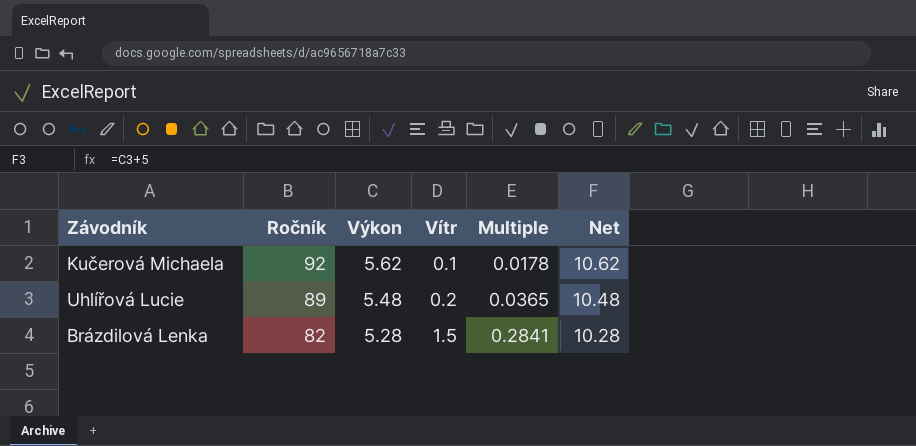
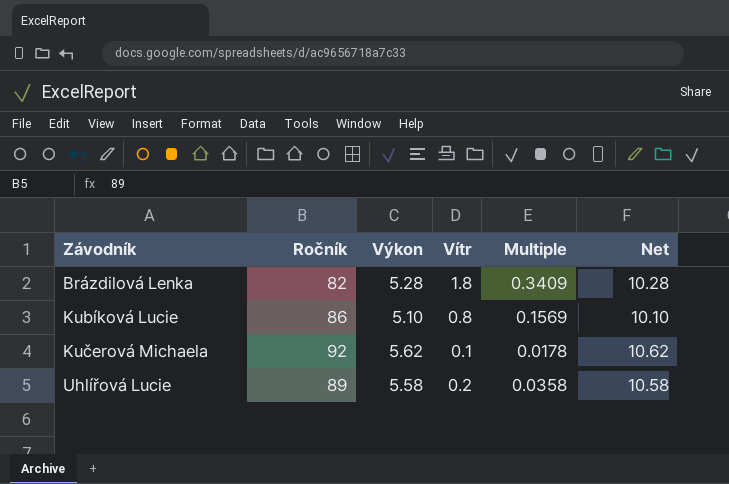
row order: Ročník descending -> Závodník ascending
Brázdilová Lenka | Vítr: 1.5 -> 1.8
Brázdilová Lenka | Multiple: 0.2841 -> 0.3409
row Kubíková Lucie: none -> 86 | 5.10 | 0.8 | 0.1569 | 10.10
Uhlířová Lucie | Výkon: 5.48 -> 5.58
Uhlířová Lucie | Multiple: 0.0365 -> 0.0358
Uhlířová Lucie | Net: 10.48 -> 10.58

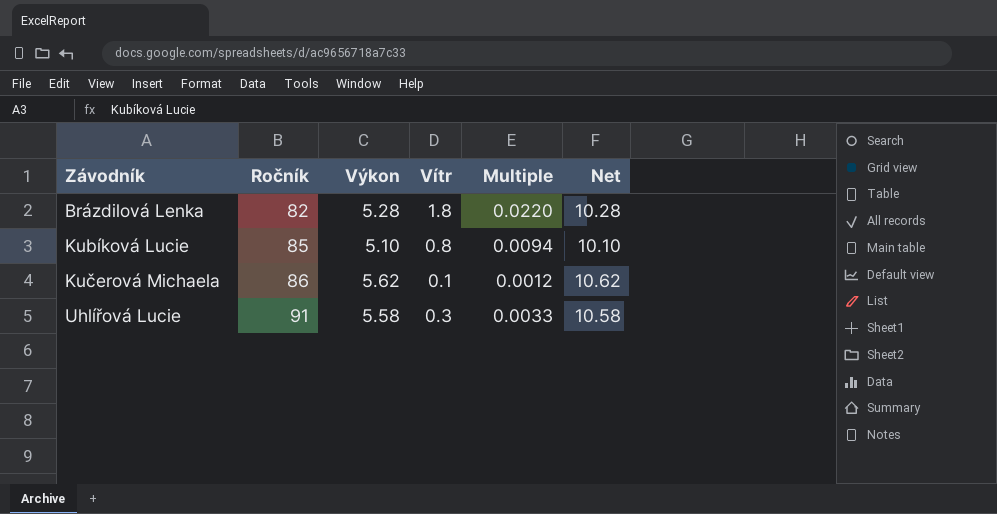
column Multiple | formula: [Vítr] / [Výkon] -> [Vítr] / [Ročník]
Kubíková Lucie | Ročník: 86 -> 85
Kučerová Michaela | Ročník: 92 -> 86
Uhlířová Lucie | Ročník: 89 -> 91
Uhlířová Lucie | Vítr: 0.2 -> 0.3

